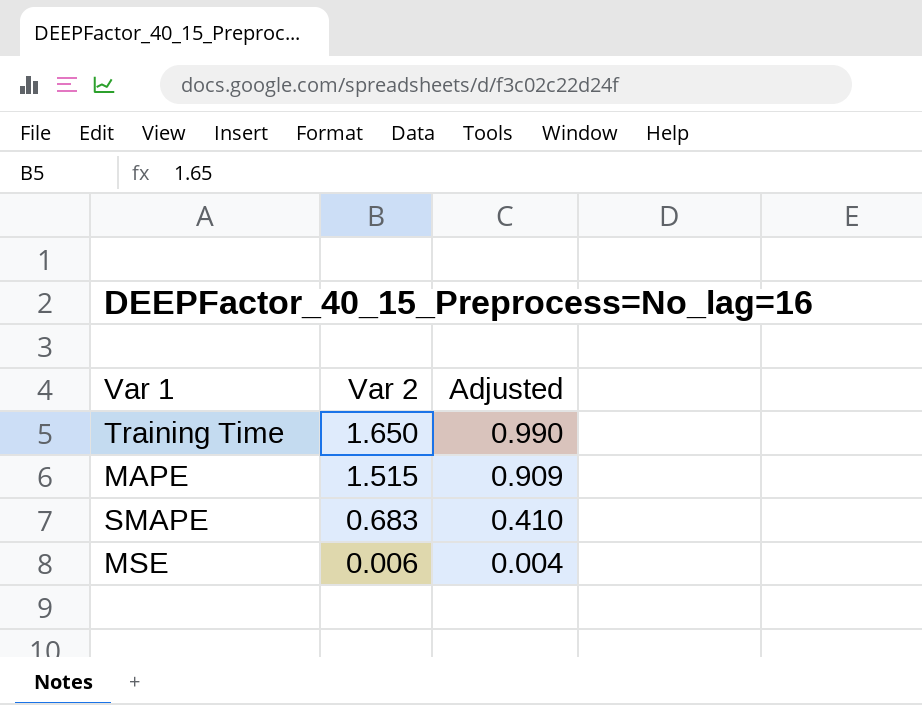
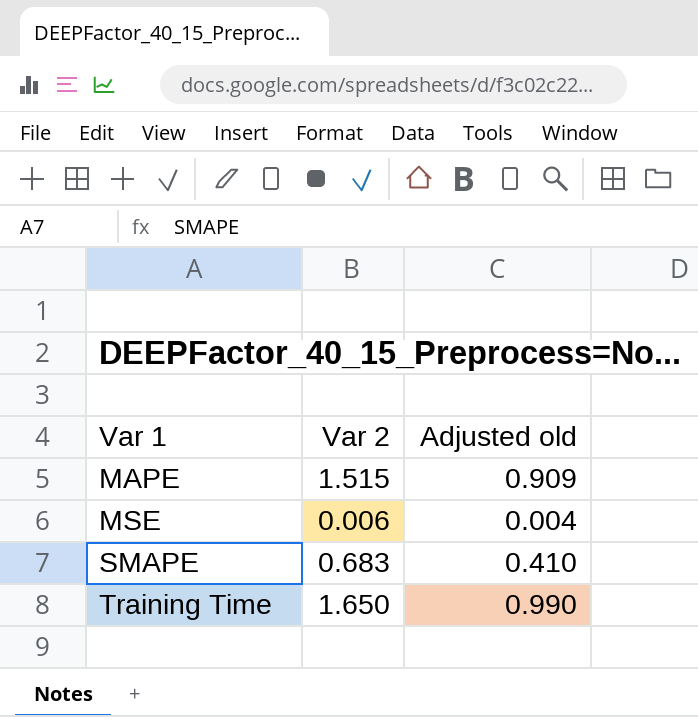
row order: Var 2 descending -> Var 1 ascending
column name: Adjusted -> Adjusted old

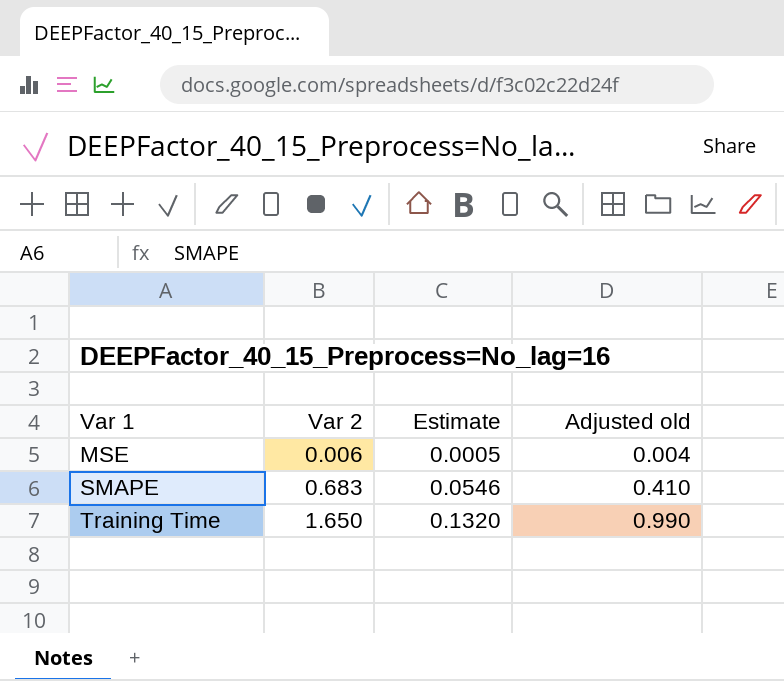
column Estimate | formula: none -> [Var 2] * 0.08
row MAPE: 1.515 | 0.909 -> none

